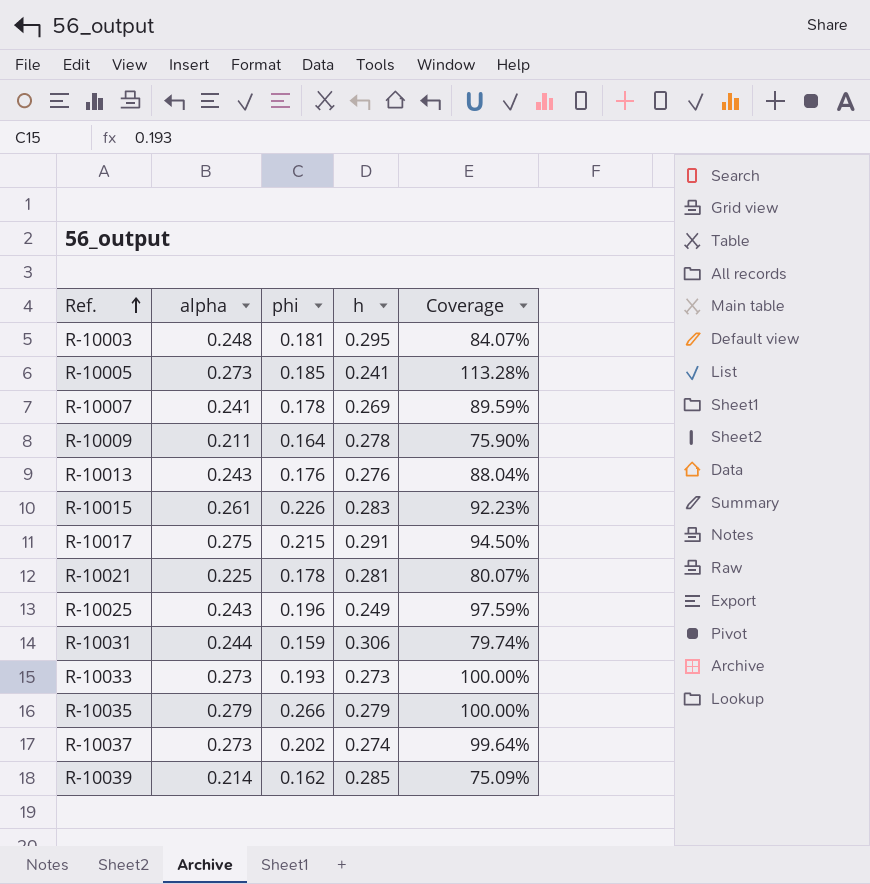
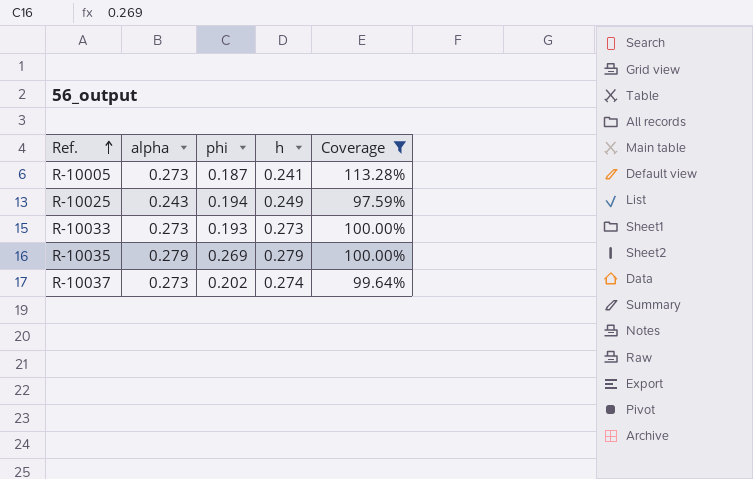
filter: none -> Coverage >= 97.59%
R-10005 | phi: 0.185 -> 0.187
R-10025 | phi: 0.196 -> 0.194
R-10035 | phi: 0.266 -> 0.269

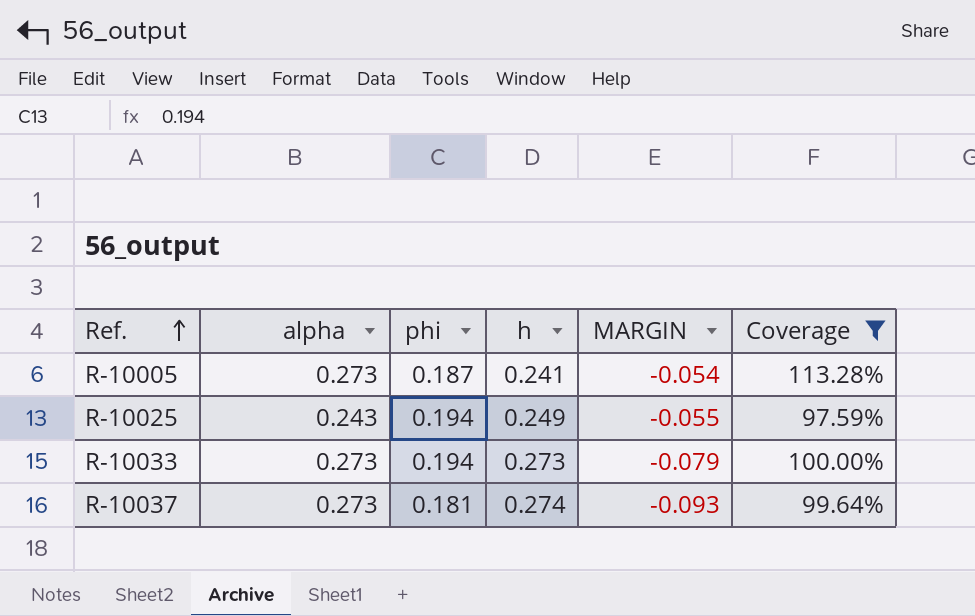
column MARGIN | formula: none -> [phi] - [h]
row R-10035: 0.279 | 0.269 | 0.279 | 100.00% -> none
R-10033 | phi: 0.193 -> 0.194
R-10037 | phi: 0.202 -> 0.181

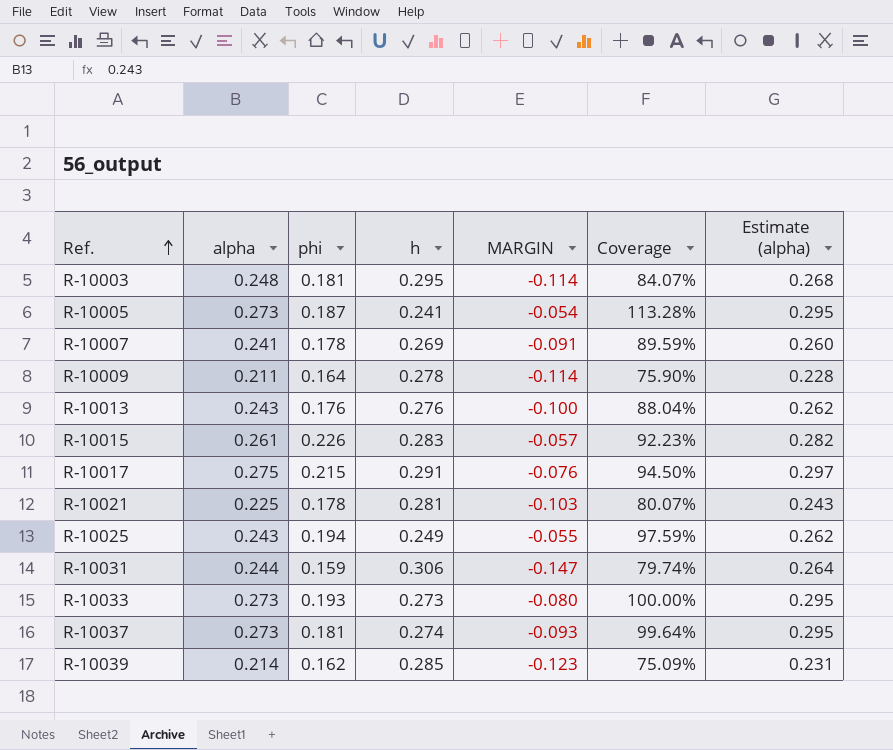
filter: Coverage >= 97.59% -> none
column Estimate (alpha) | formula: none -> [alpha] * 1.08
R-10033 | phi: 0.194 -> 0.193
R-10033 | MARGIN: -0.079 -> -0.080

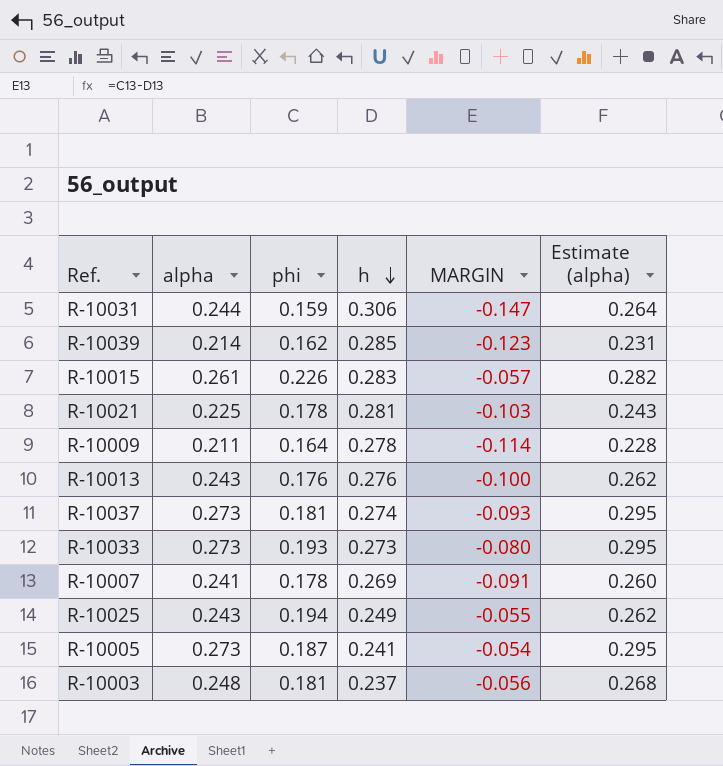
row order: Ref. ascending -> h descending
column Coverage | formula: [alpha] / [h] -> none
row R-10017: 0.275 | 0.215 | 0.291 | -0.076 | 94.50% | 0.297 -> none
R-10003 | h: 0.295 -> 0.237
R-10003 | MARGIN: -0.114 -> -0.056

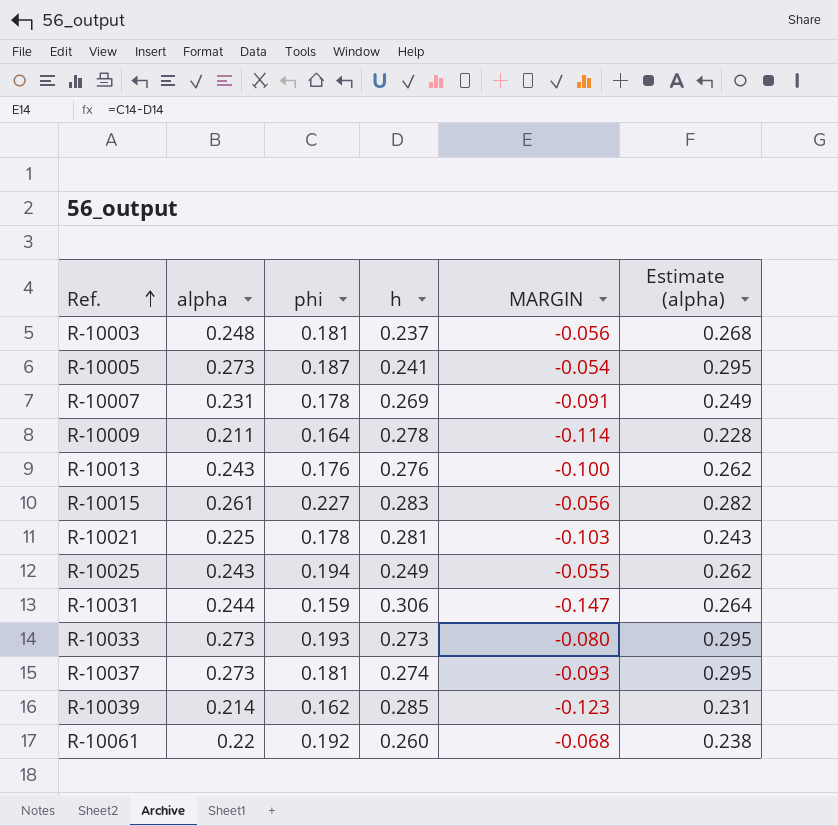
row order: h descending -> Ref. ascending
R-10007 | alpha: 0.241 -> 0.231
R-10007 | Estimate (alpha): 0.260 -> 0.249
R-10015 | phi: 0.226 -> 0.227
R-10015 | MARGIN: -0.057 -> -0.056
row R-10061: none -> 0.22 | 0.192 | 0.260 | -0.068 | 0.238

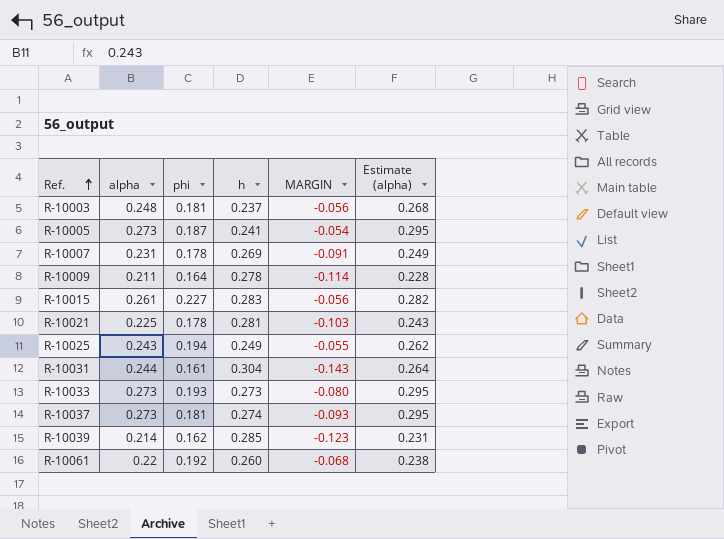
row R-10013: 0.243 | 0.176 | 0.276 | -0.100 | 0.262 -> none
R-10031 | phi: 0.159 -> 0.161
R-10031 | h: 0.306 -> 0.304
R-10031 | MARGIN: -0.147 -> -0.143

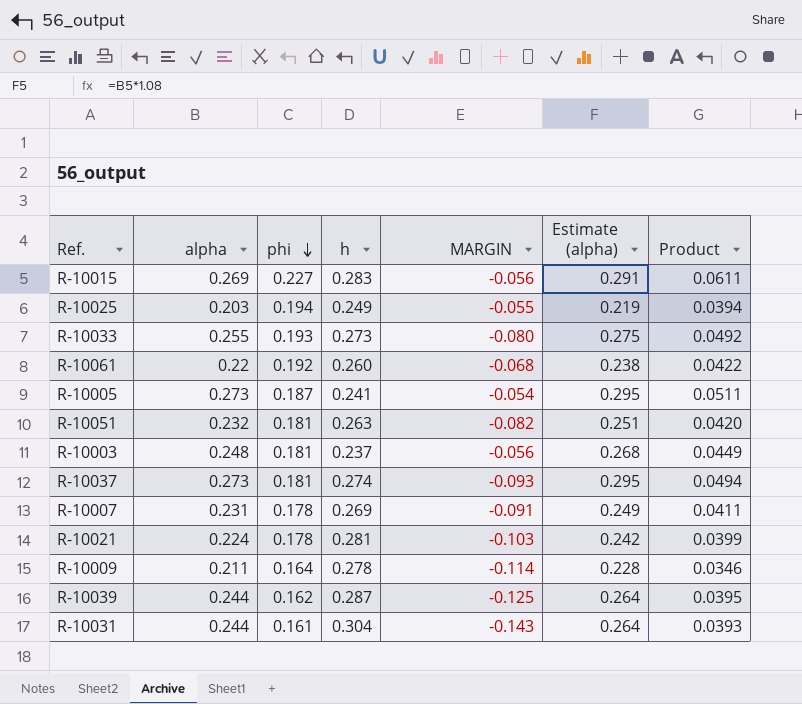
row order: Ref. ascending -> phi descending
column Product | formula: none -> [alpha] * [phi]
R-10015 | alpha: 0.261 -> 0.269
R-10015 | Estimate (alpha): 0.282 -> 0.291
R-10025 | alpha: 0.243 -> 0.203
R-10025 | Estimate (alpha): 0.262 -> 0.219
R-10033 | alpha: 0.273 -> 0.255
R-10033 | Estimate (alpha): 0.295 -> 0.275
row R-10051: none -> 0.232 | 0.181 | 0.263 | -0.082 | 0.251 | 0.0420
R-10021 | alpha: 0.225 -> 0.224
R-10021 | Estimate (alpha): 0.243 -> 0.242
R-10039 | alpha: 0.214 -> 0.244
R-10039 | h: 0.285 -> 0.287
R-10039 | MARGIN: -0.123 -> -0.125
R-10039 | Estimate (alpha): 0.231 -> 0.264

